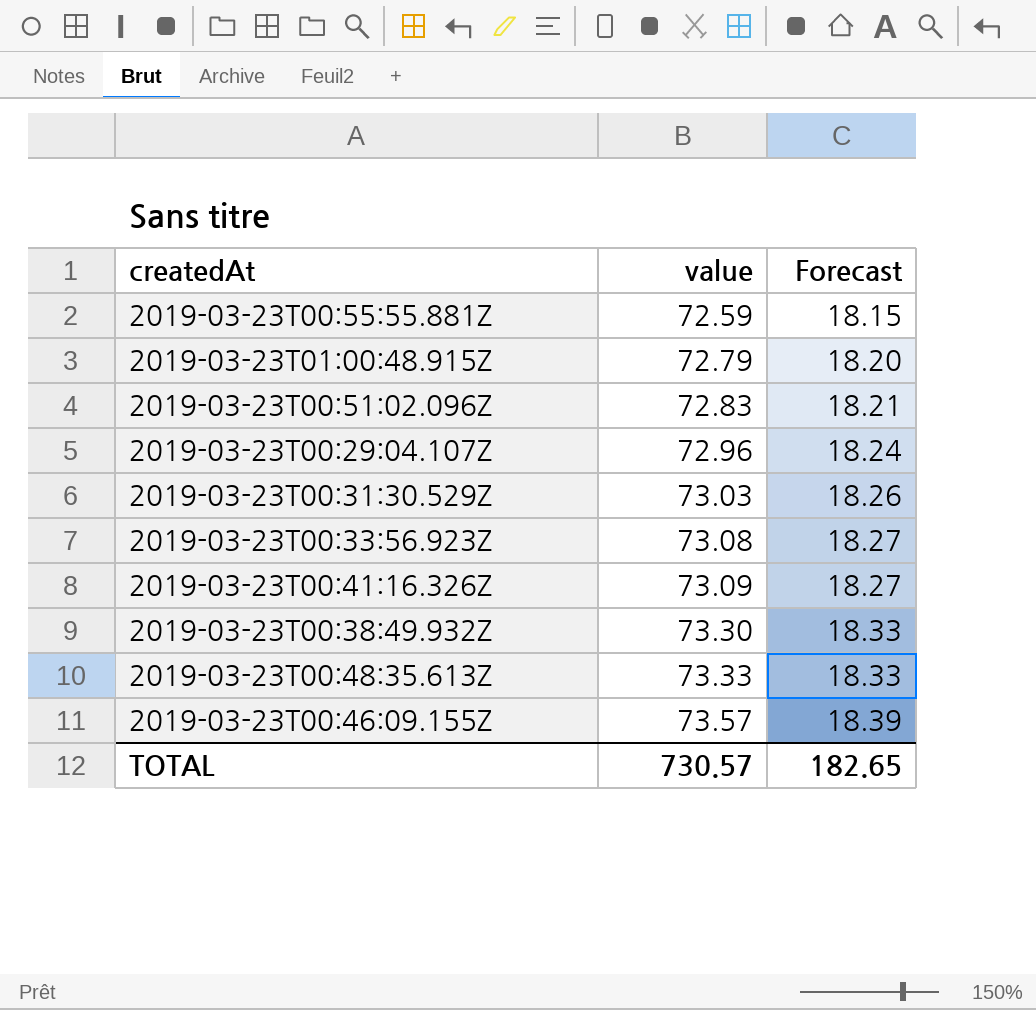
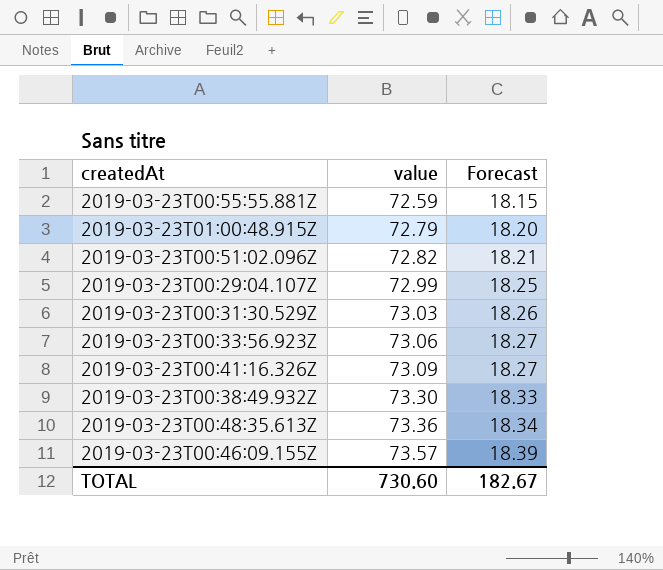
2019-03-23T00:51:02.096Z | value: 72.83 -> 72.82
2019-03-23T00:29:04.107Z | value: 72.96 -> 72.99
2019-03-23T00:29:04.107Z | Forecast: 18.24 -> 18.25
2019-03-23T00:33:56.923Z | value: 73.08 -> 73.06
2019-03-23T00:48:35.613Z | value: 73.33 -> 73.36
2019-03-23T00:48:35.613Z | Forecast: 18.33 -> 18.34
TOTAL | value: 730.57 -> 730.60
TOTAL | Forecast: 182.65 -> 182.67

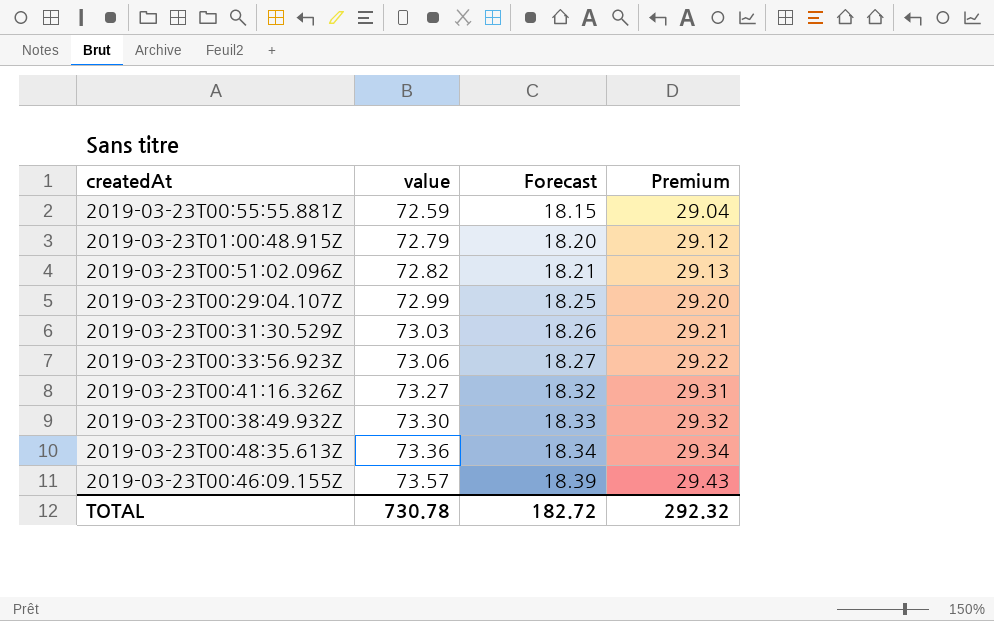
column Premium | formula: none -> [value] * 0.4
2019-03-23T00:41:16.326Z | value: 73.09 -> 73.27
2019-03-23T00:41:16.326Z | Forecast: 18.27 -> 18.32
TOTAL | value: 730.60 -> 730.78
TOTAL | Forecast: 182.67 -> 182.72

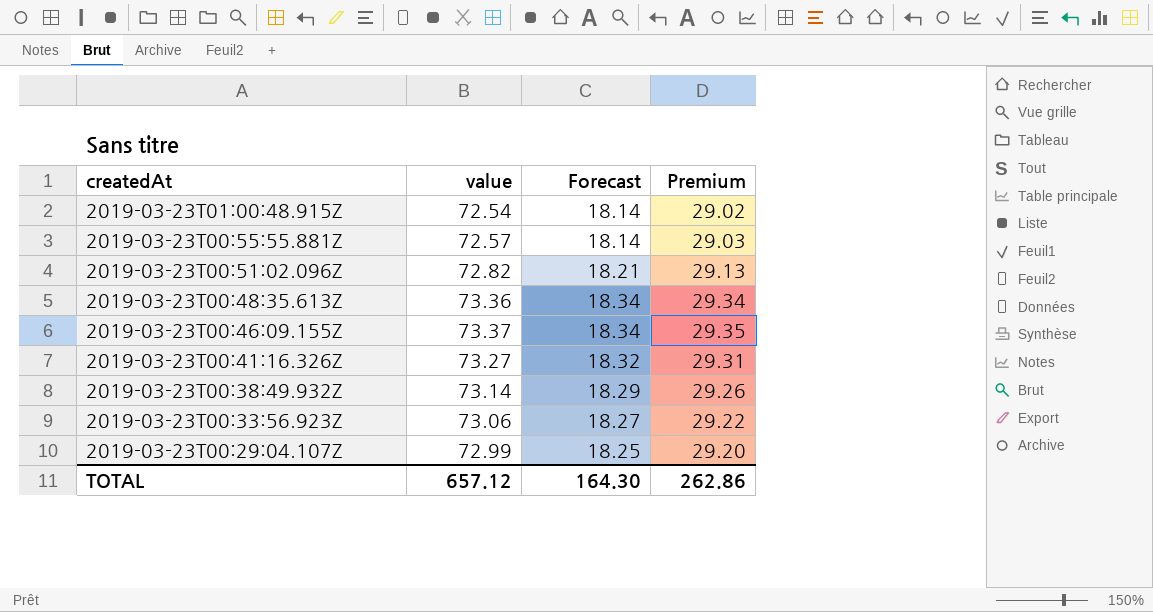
row order: value ascending -> createdAt descending
row 2019-03-23T00:31:30.529Z: 73.03 | 18.26 | 29.21 -> none
2019-03-23T01:00:48.915Z | value: 72.79 -> 72.54
2019-03-23T01:00:48.915Z | Forecast: 18.20 -> 18.14
2019-03-23T01:00:48.915Z | Premium: 29.12 -> 29.02
2019-03-23T00:55:55.881Z | value: 72.59 -> 72.57
2019-03-23T00:55:55.881Z | Forecast: 18.15 -> 18.14
2019-03-23T00:55:55.881Z | Premium: 29.04 -> 29.03
2019-03-23T00:46:09.155Z | value: 73.57 -> 73.37
2019-03-23T00:46:09.155Z | Forecast: 18.39 -> 18.34
2019-03-23T00:46:09.155Z | Premium: 29.43 -> 29.35
2019-03-23T00:38:49.932Z | value: 73.30 -> 73.14
2019-03-23T00:38:49.932Z | Forecast: 18.33 -> 18.29
2019-03-23T00:38:49.932Z | Premium: 29.32 -> 29.26
TOTAL | value: 730.78 -> 657.12
TOTAL | Forecast: 182.72 -> 164.30
TOTAL | Premium: 292.32 -> 262.86

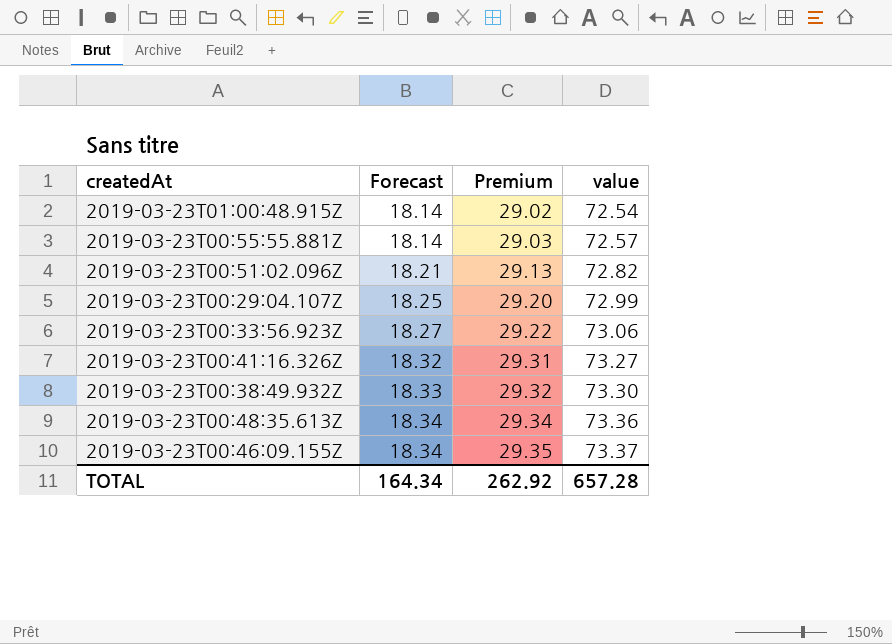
row order: createdAt descending -> Forecast ascending
column value | position: 2 -> 4
2019-03-23T00:38:49.932Z | Forecast: 18.29 -> 18.33
2019-03-23T00:38:49.932Z | Premium: 29.26 -> 29.32
2019-03-23T00:38:49.932Z | value: 73.14 -> 73.30
TOTAL | Forecast: 164.30 -> 164.34
TOTAL | Premium: 262.86 -> 262.92
TOTAL | value: 657.12 -> 657.28

